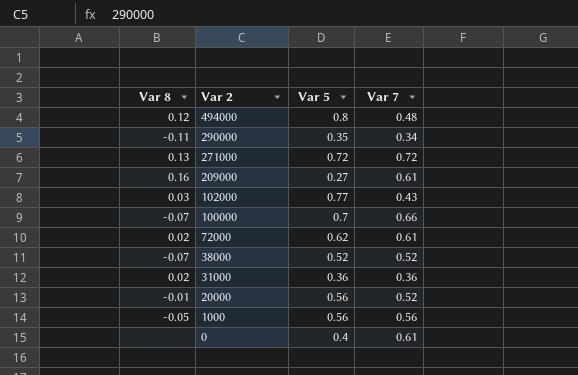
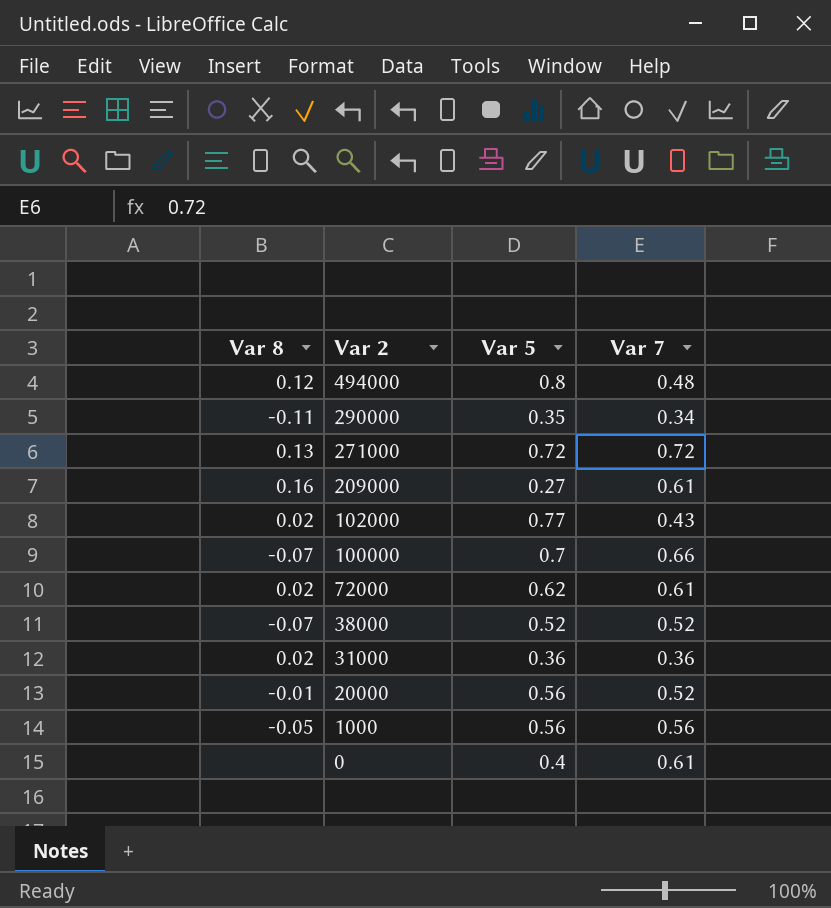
102000 | Var 8: 0.03 -> 0.02

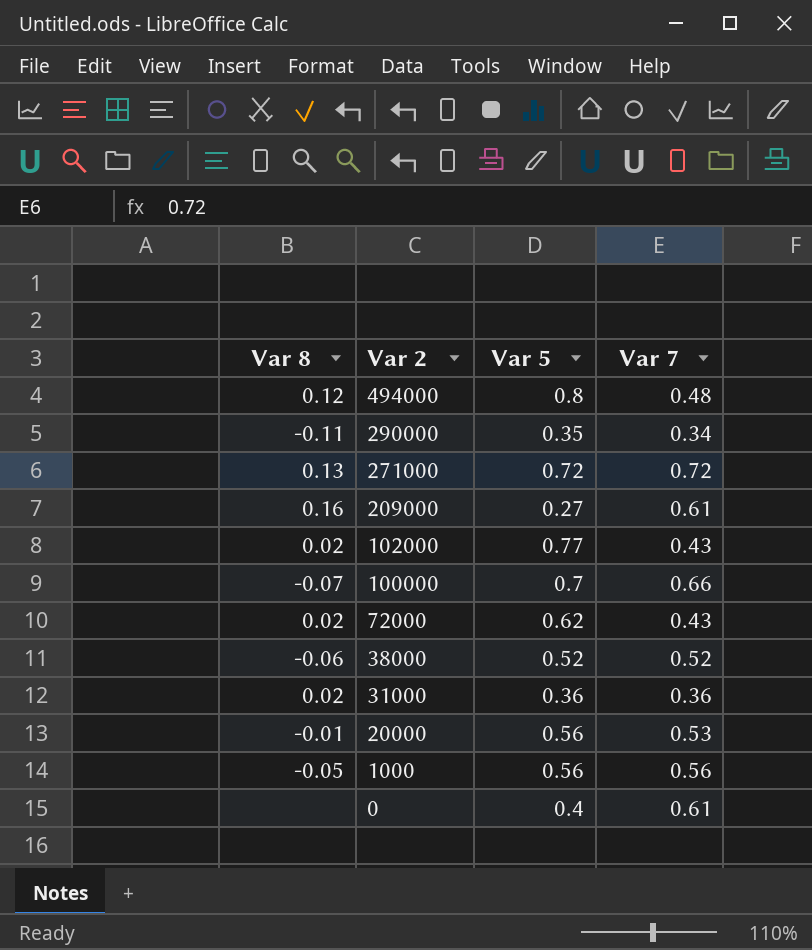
72000 | Var 7: 0.61 -> 0.43
38000 | Var 8: -0.07 -> -0.06
20000 | Var 7: 0.52 -> 0.53

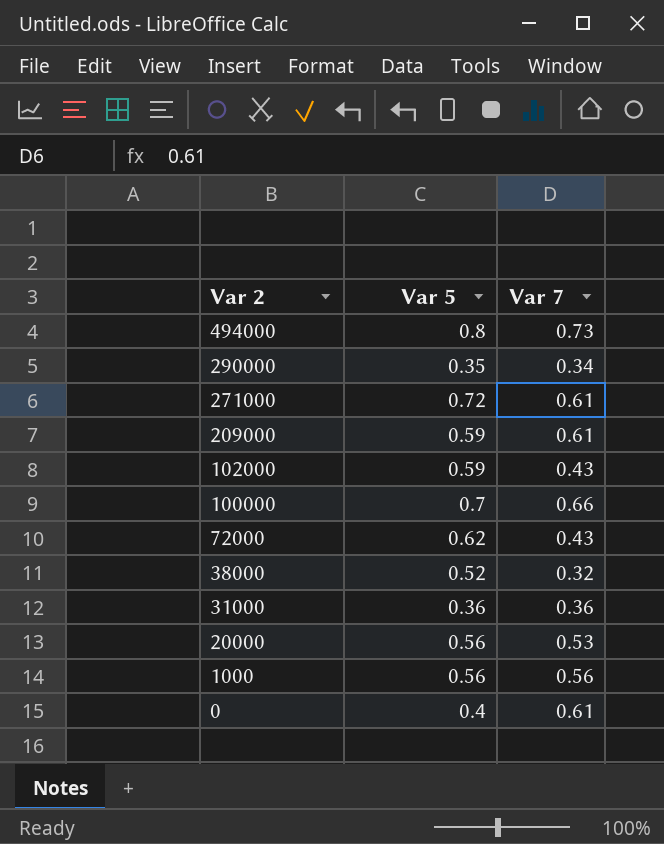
column Var 8 | position: 1 -> none
494000 | Var 7: 0.48 -> 0.73
271000 | Var 7: 0.72 -> 0.61
209000 | Var 5: 0.27 -> 0.59
102000 | Var 5: 0.77 -> 0.59
38000 | Var 7: 0.52 -> 0.32

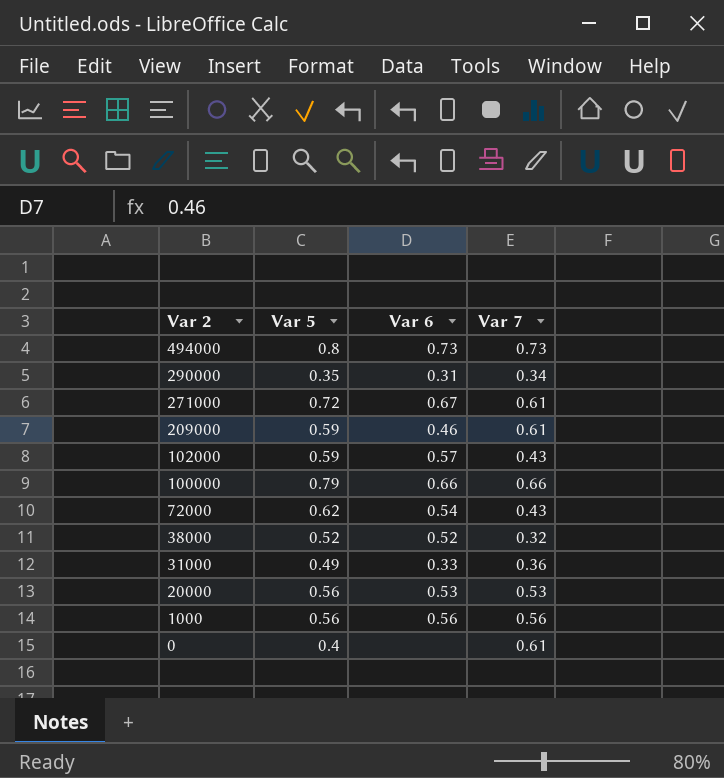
column Var 6 | position: none -> 3
100000 | Var 5: 0.7 -> 0.79
31000 | Var 5: 0.36 -> 0.49

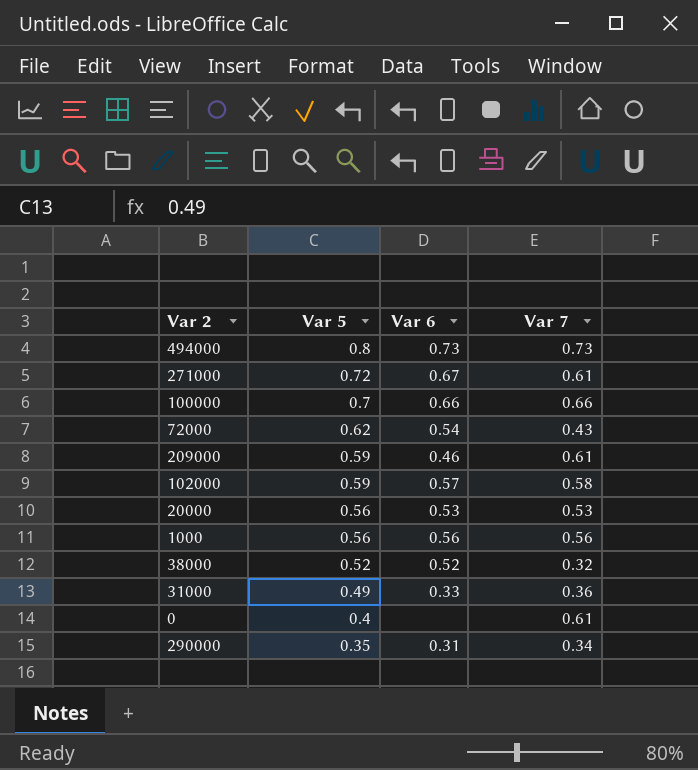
row order: Var 2 descending -> Var 5 descending
100000 | Var 5: 0.79 -> 0.7
102000 | Var 7: 0.43 -> 0.58

